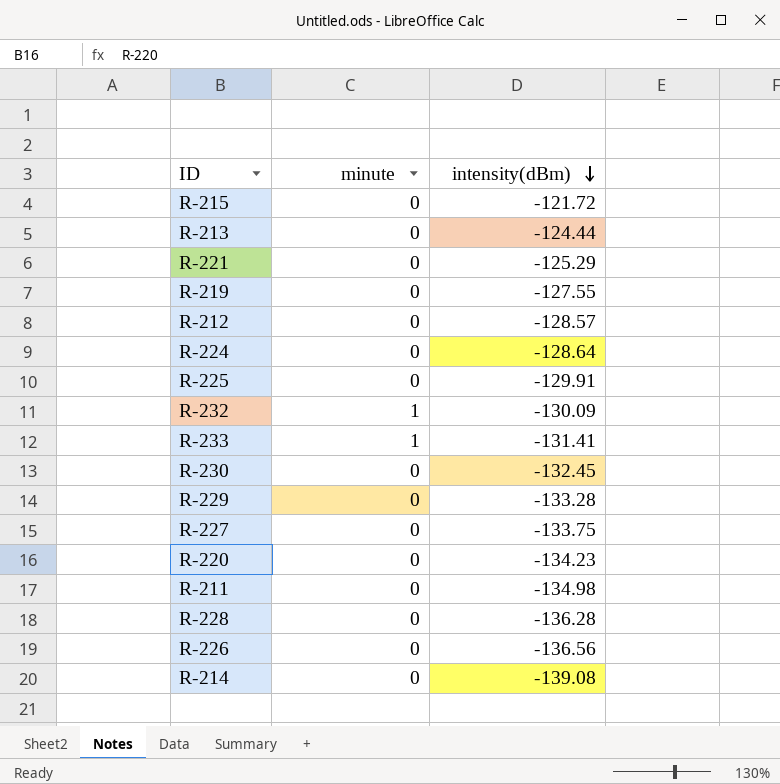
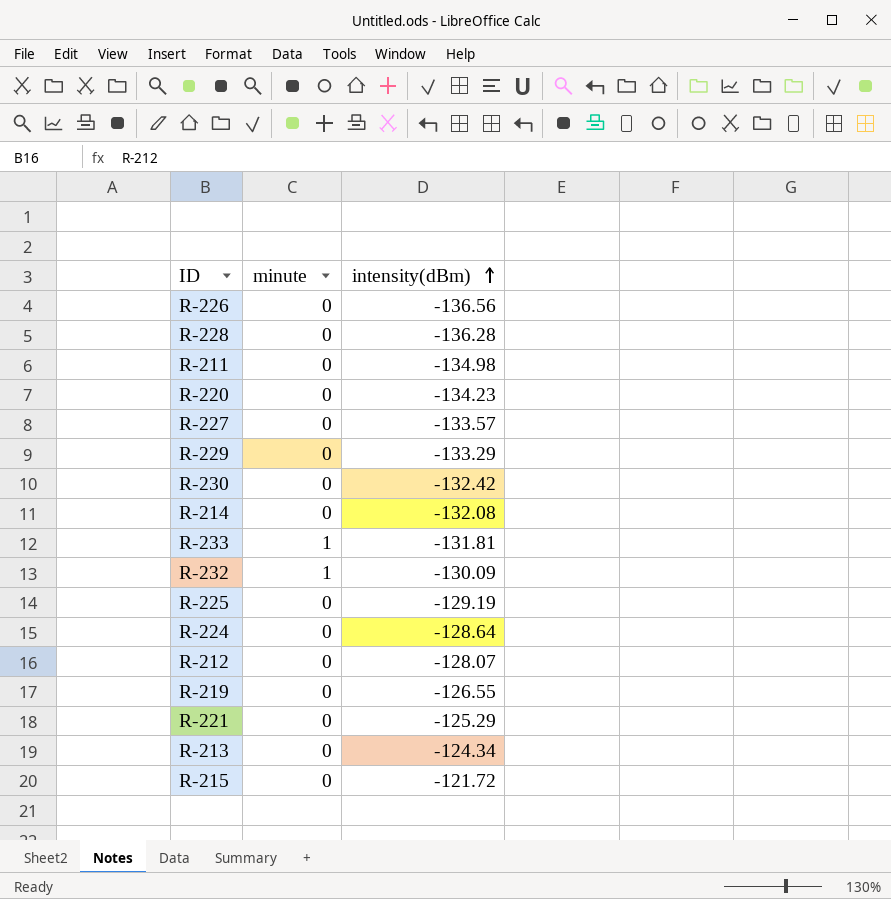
row order: intensity(dBm) descending -> intensity(dBm) ascending
R-227 | intensity(dBm): -133.75 -> -133.57
R-229 | intensity(dBm): -133.28 -> -133.29
R-230 | intensity(dBm): -132.45 -> -132.42
R-214 | intensity(dBm): -139.08 -> -132.08
R-233 | intensity(dBm): -131.41 -> -131.81
R-225 | intensity(dBm): -129.91 -> -129.19
R-212 | intensity(dBm): -128.57 -> -128.07
R-219 | intensity(dBm): -127.55 -> -126.55
R-213 | intensity(dBm): -124.44 -> -124.34

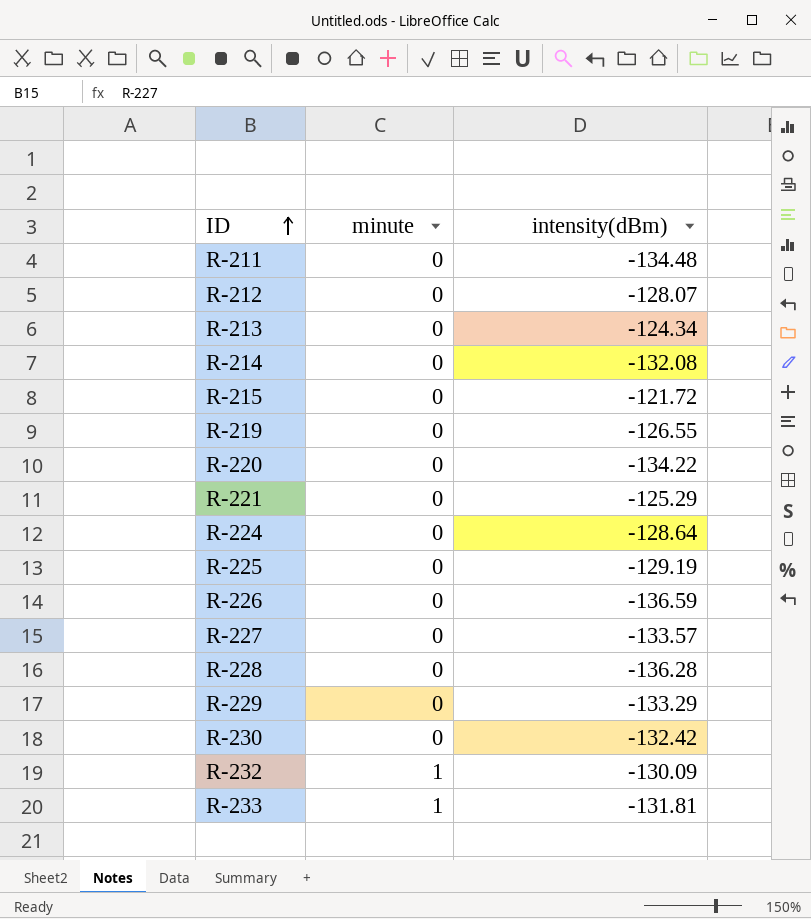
row order: intensity(dBm) ascending -> ID ascending
R-211 | intensity(dBm): -134.98 -> -134.48
R-220 | intensity(dBm): -134.23 -> -134.22
R-226 | intensity(dBm): -136.56 -> -136.59

